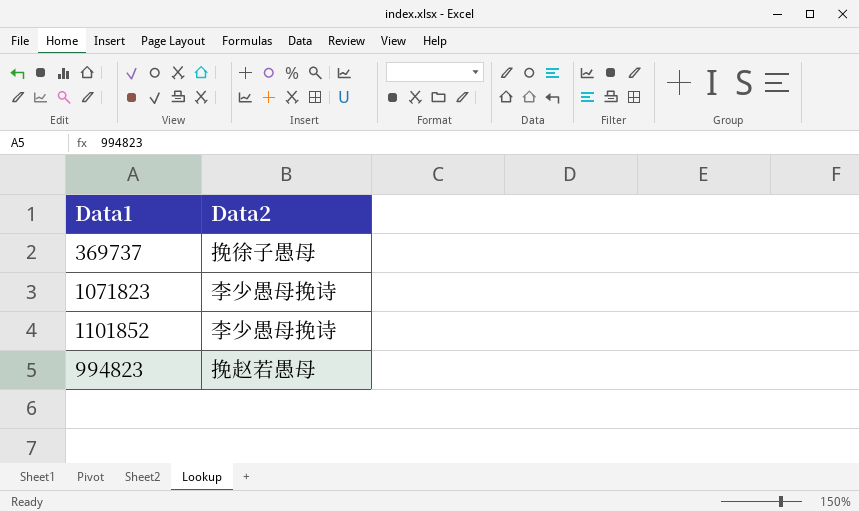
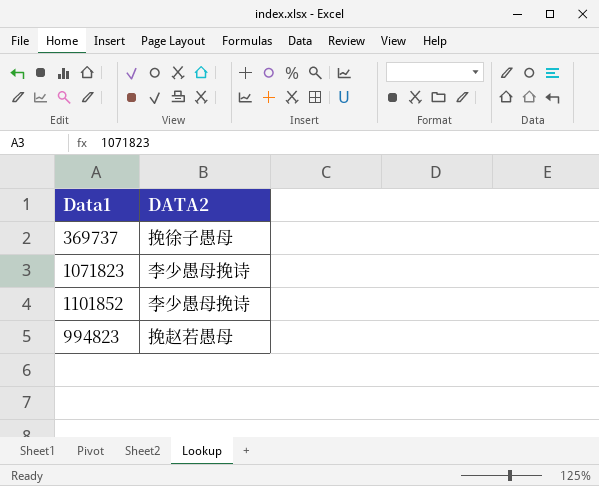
column name: Data2 -> DATA2

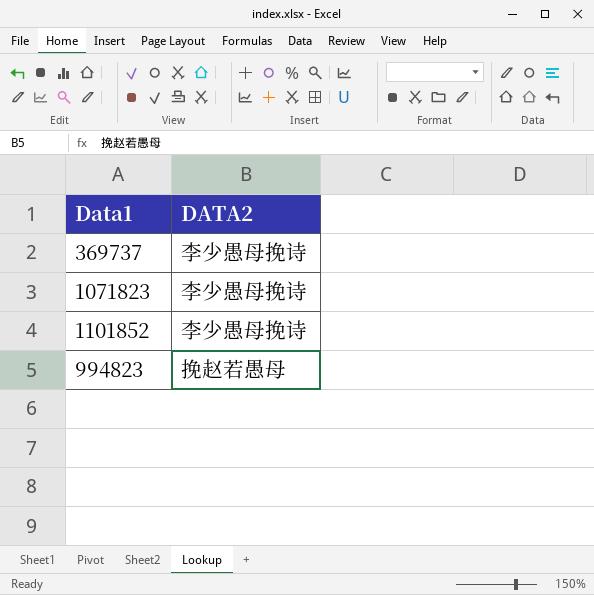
369737 | DATA2: 挽徐子愚母 -> 李少愚母挽诗

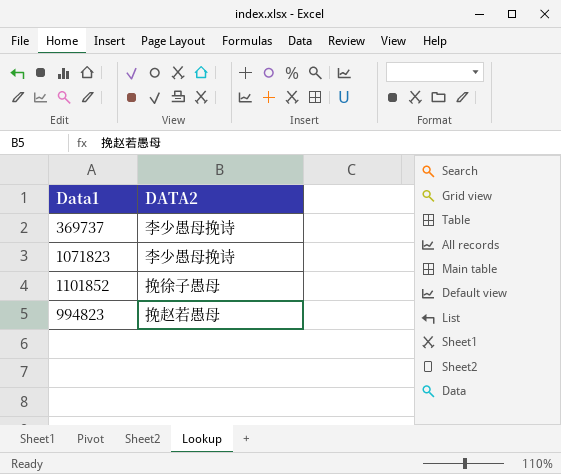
1101852 | DATA2: 李少愚母挽诗 -> 挽徐子愚母

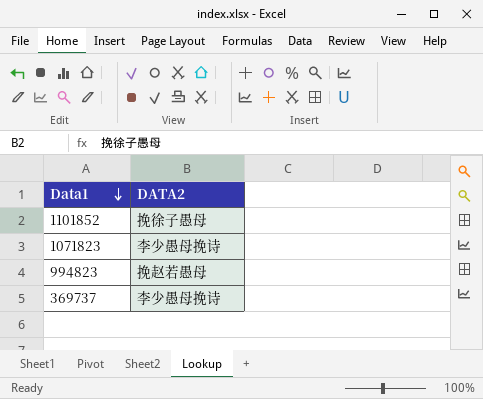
row order: none -> Data1 descending

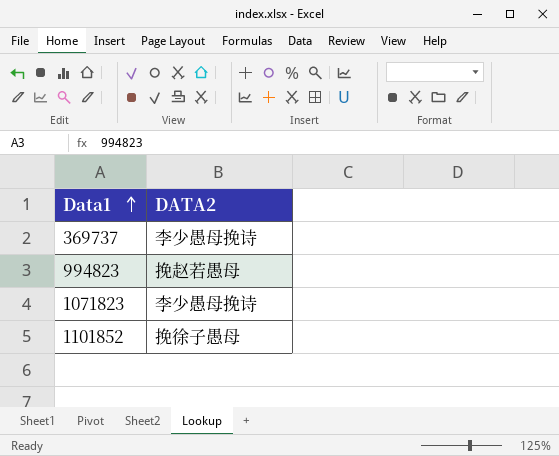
row order: Data1 descending -> Data1 ascending

